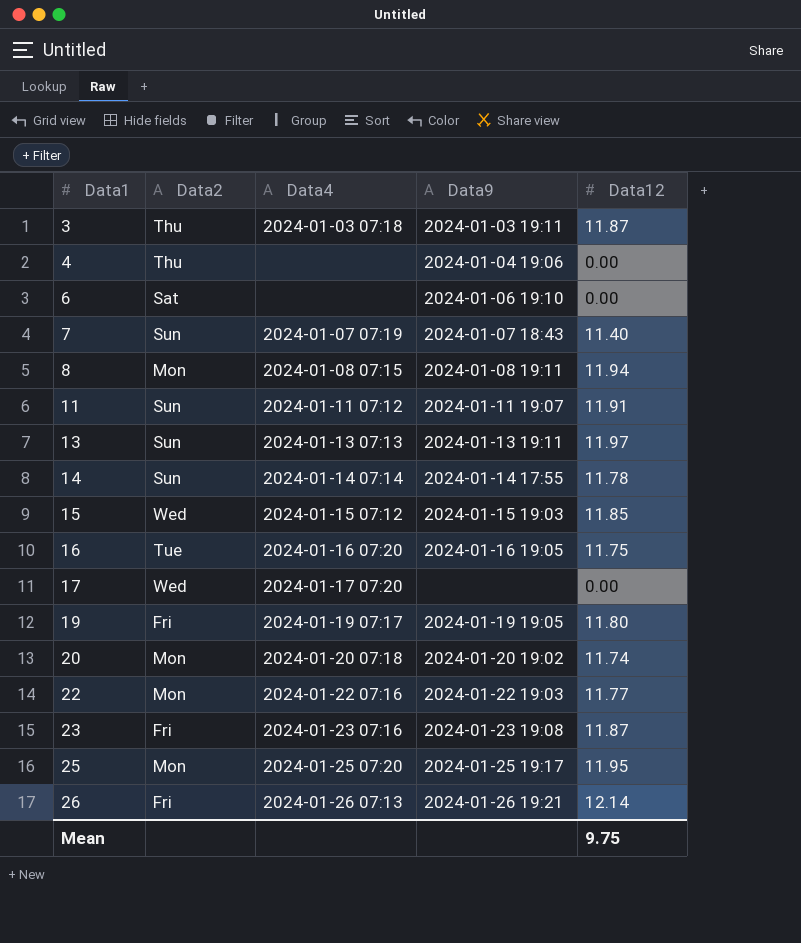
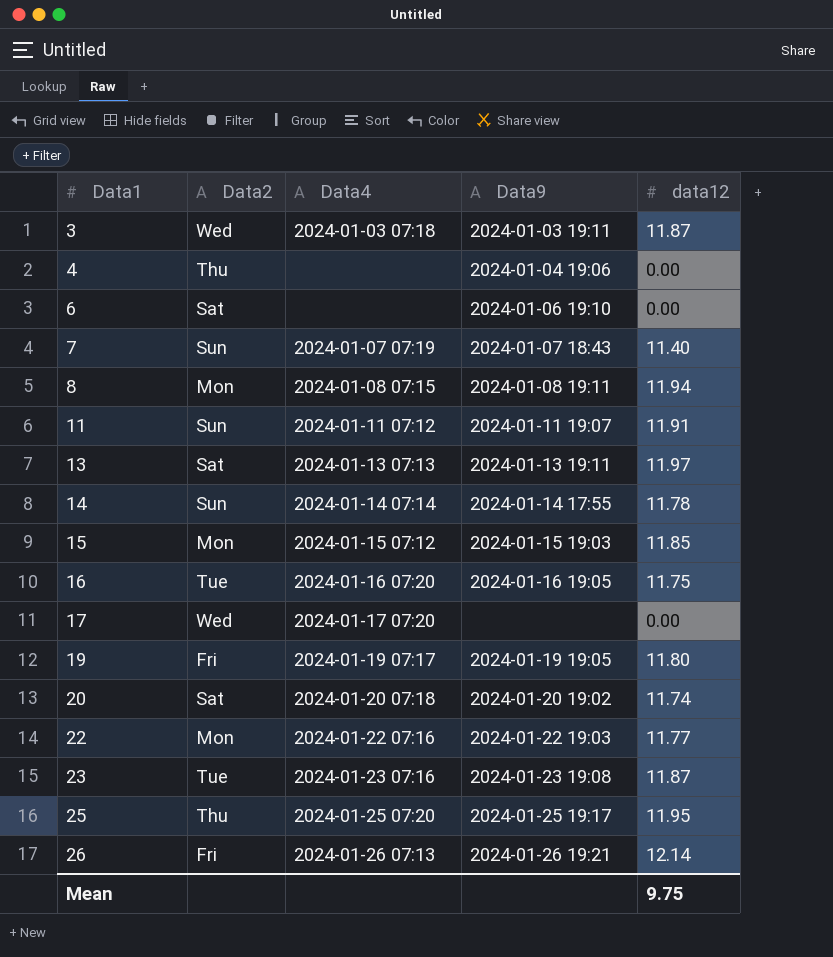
column name: Data12 -> data12
3 | Data2: Thu -> Wed
13 | Data2: Sun -> Sat
15 | Data2: Wed -> Mon
20 | Data2: Mon -> Sat
23 | Data2: Fri -> Tue
25 | Data2: Mon -> Thu

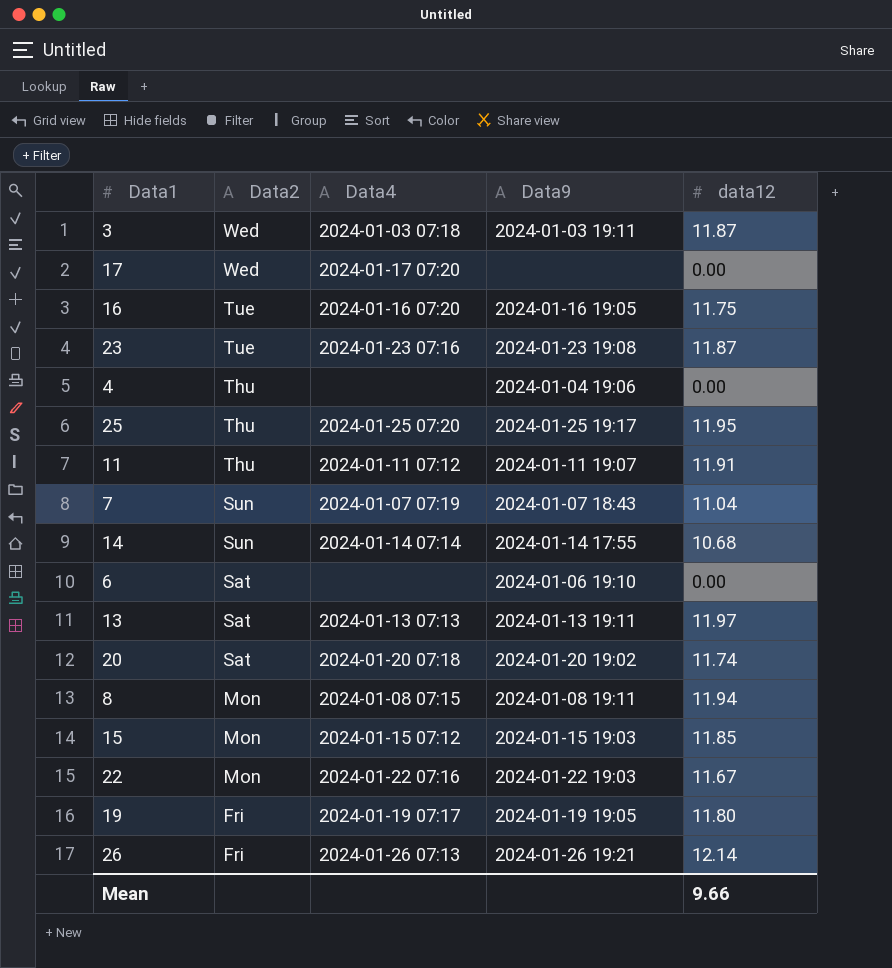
row order: Data1 ascending -> Data2 descending
11 | Data2: Sun -> Thu
7 | data12: 11.40 -> 11.04
14 | data12: 11.78 -> 10.68
22 | data12: 11.77 -> 11.67
Mean | data12: 9.75 -> 9.66

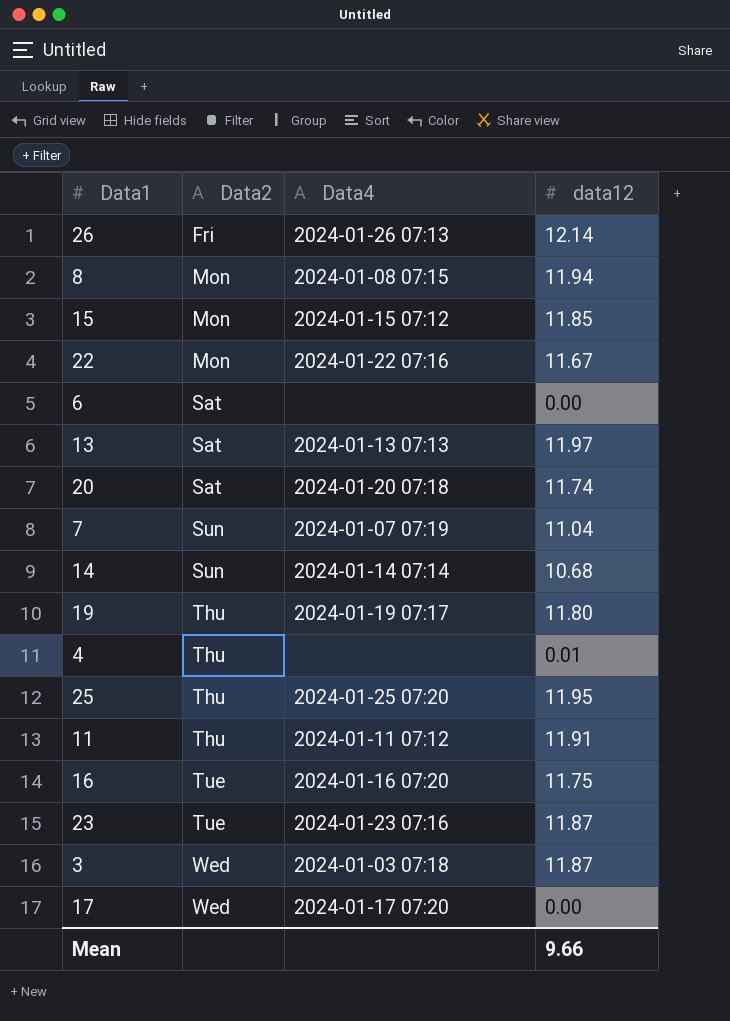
row order: Data2 descending -> Data2 ascending
column Data9 | position: 4 -> none
19 | Data2: Fri -> Thu
4 | data12: 0.00 -> 0.01

